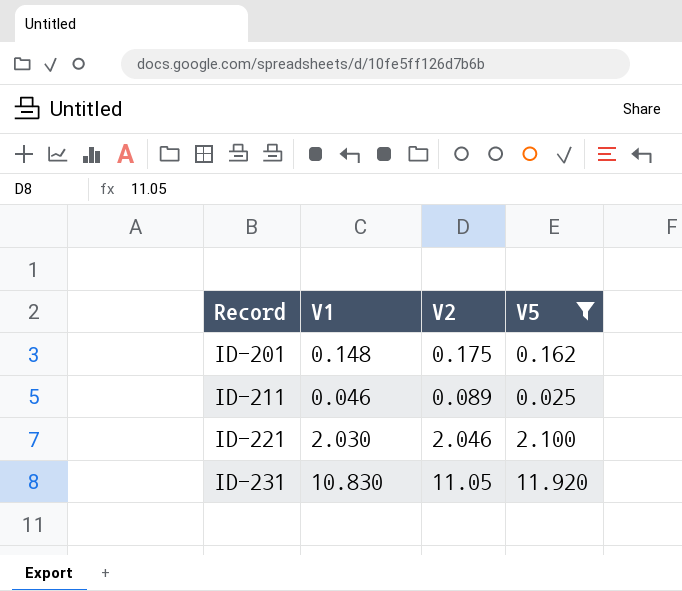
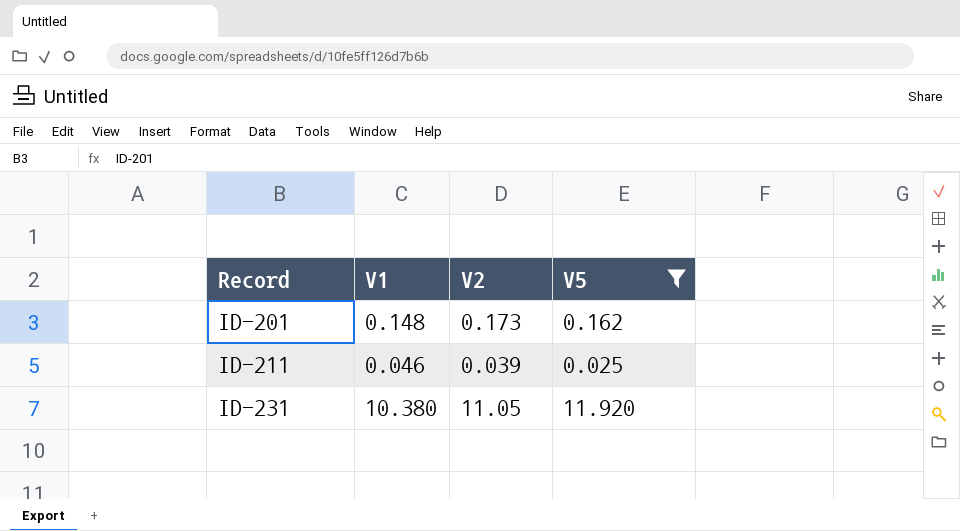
row ID-221: 2.030 | 2.046 | 2.100 -> none
ID-201 | V2: 0.175 -> 0.173
ID-211 | V2: 0.089 -> 0.039
ID-231 | V1: 10.830 -> 10.380

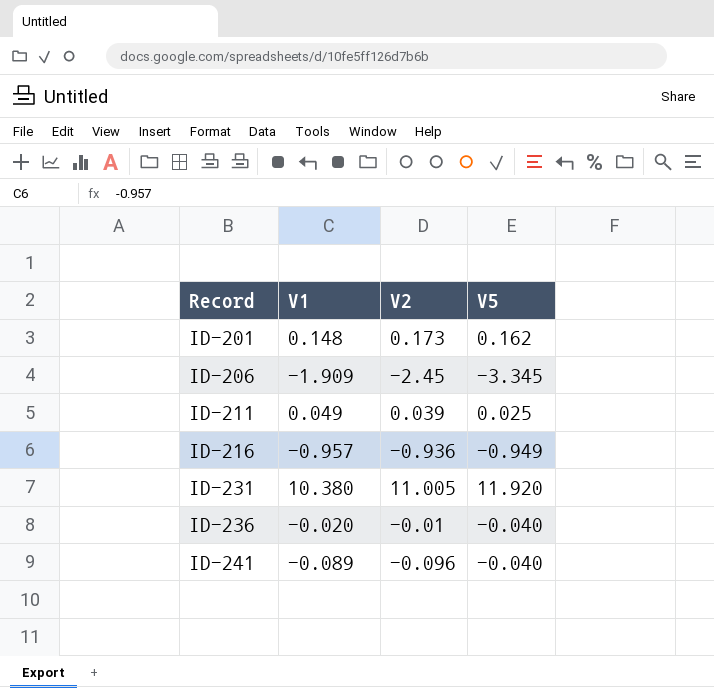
filter: V5 >= 0.025 -> none
ID-211 | V1: 0.046 -> 0.049
ID-231 | V2: 11.05 -> 11.005

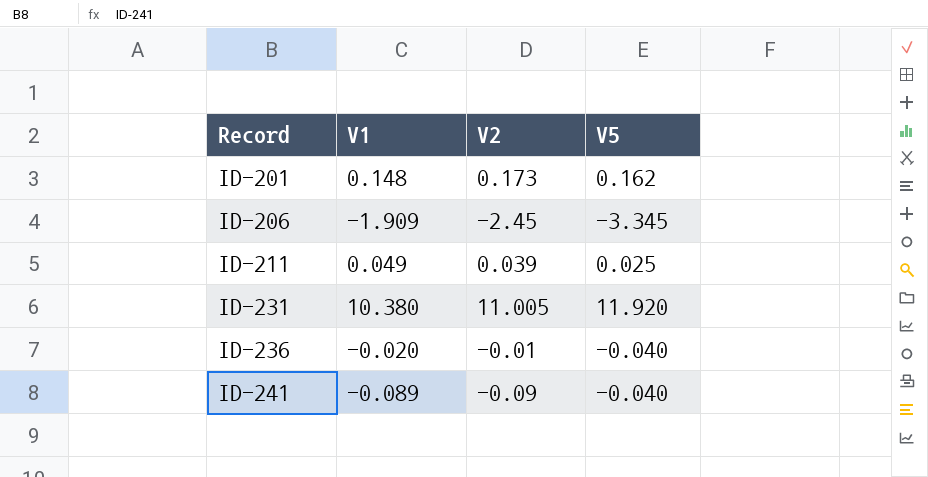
row ID-216: -0.957 | -0.936 | -0.949 -> none
ID-241 | V2: -0.096 -> -0.09

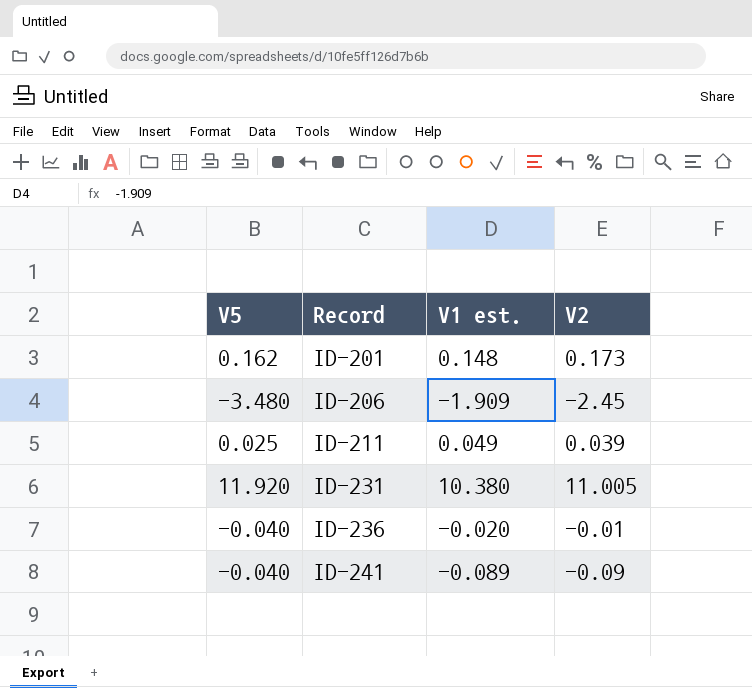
column V5 | position: 4 -> 1
column name: V1 -> V1 est.
ID-206 | V5: -3.345 -> -3.480

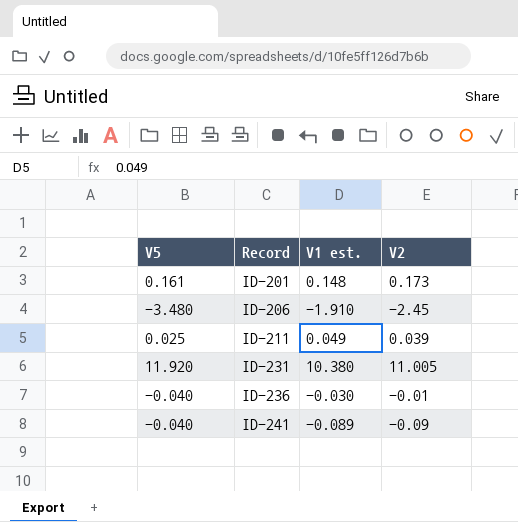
ID-201 | V5: 0.162 -> 0.161
ID-206 | V1 est.: -1.909 -> -1.910
ID-236 | V1 est.: -0.020 -> -0.030

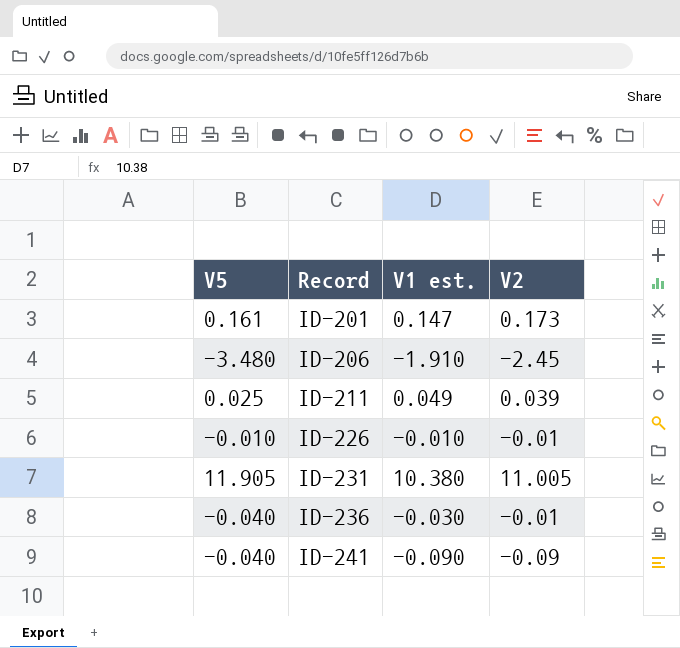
ID-201 | V1 est.: 0.148 -> 0.147
row ID-226: none -> -0.010 | -0.010 | -0.01
ID-231 | V5: 11.920 -> 11.905
ID-241 | V1 est.: -0.089 -> -0.090

